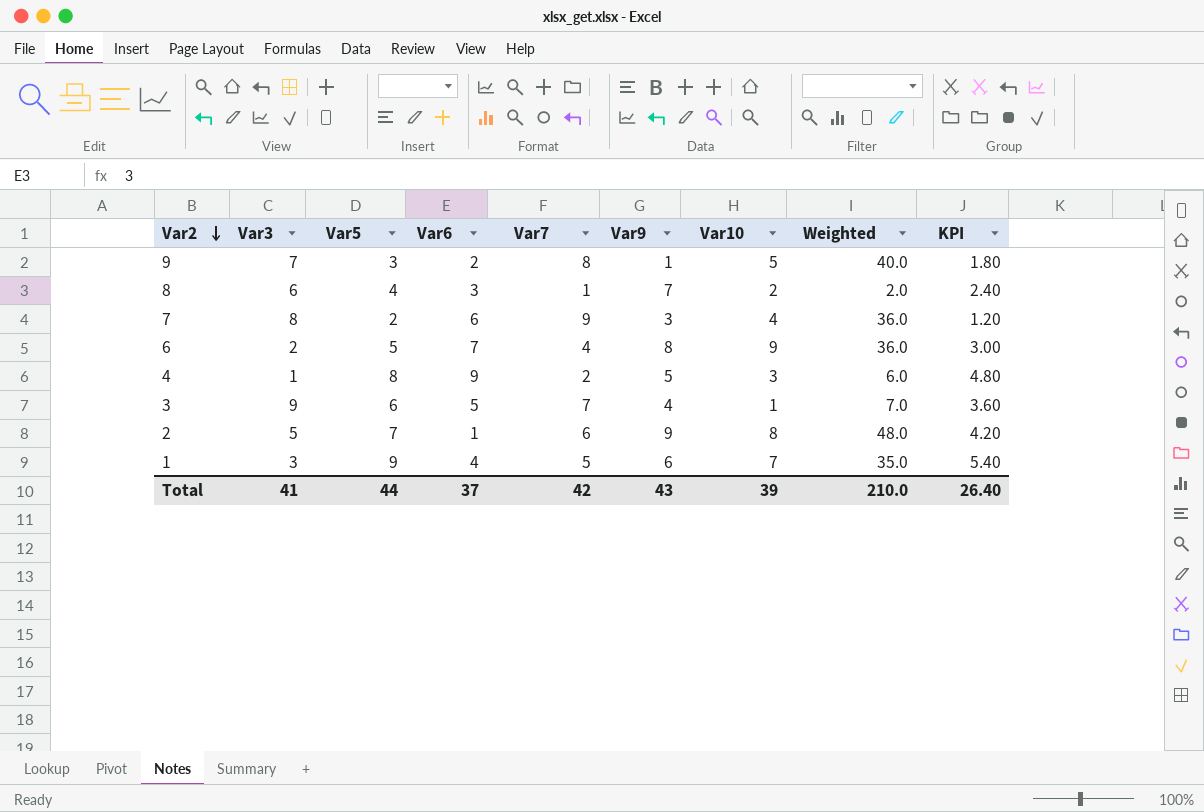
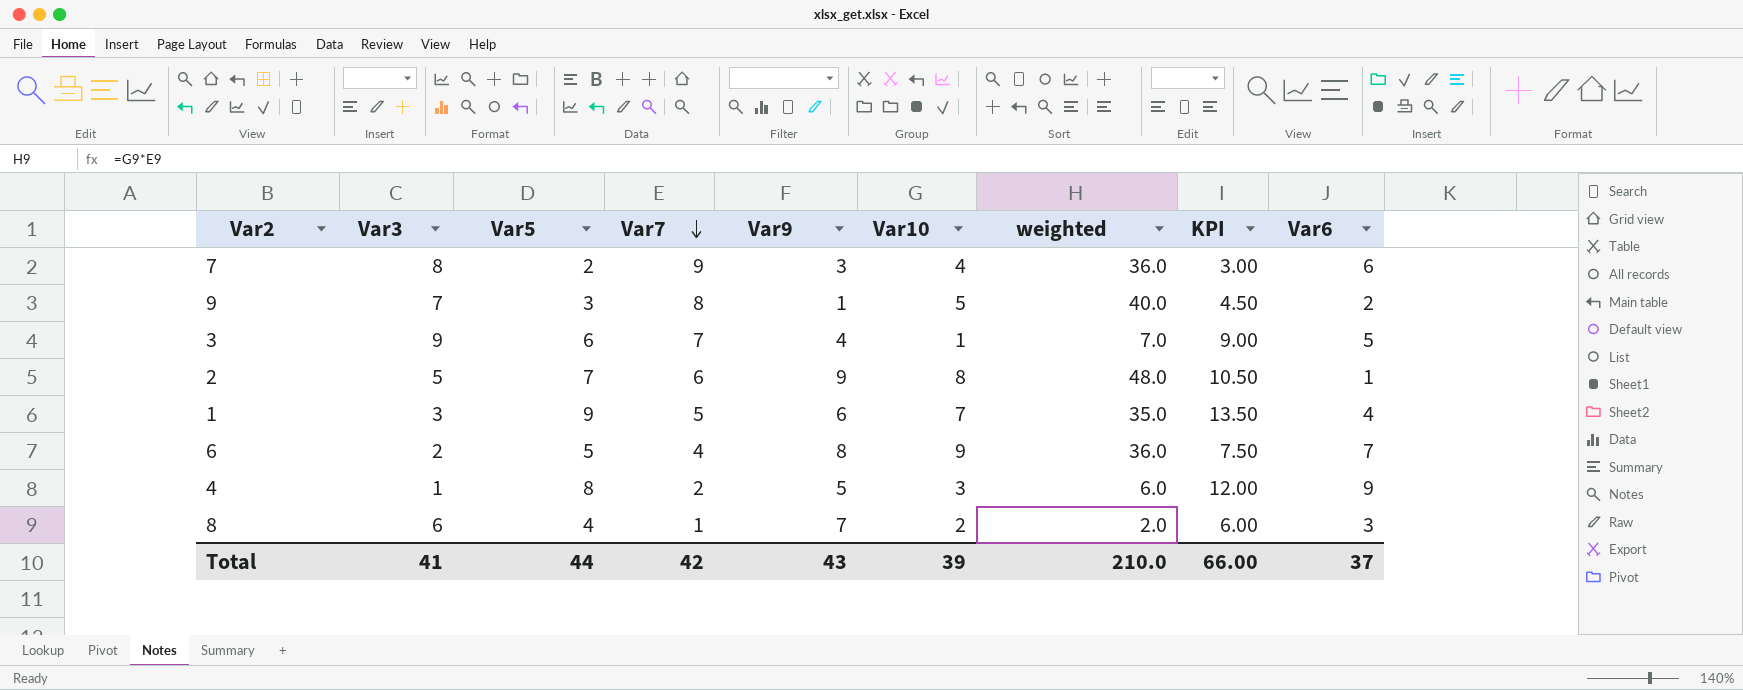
row order: Var2 descending -> Var7 descending
column name: Weighted -> weighted
column KPI | formula: [Var5] * 0.6 -> [Var5] * 1.5
column Var6 | position: 4 -> 9
Total | KPI: 26.40 -> 66.00

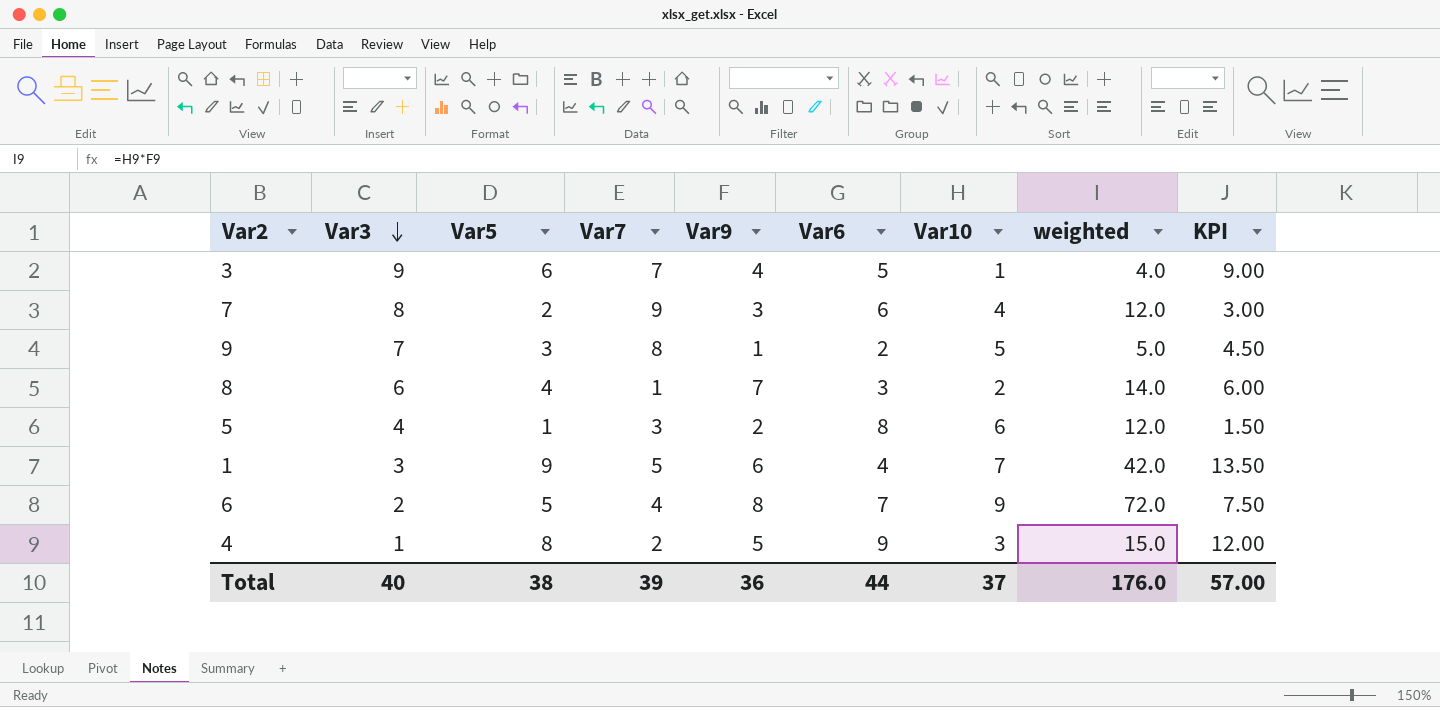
row order: Var7 descending -> Var3 descending
column Var6 | position: 9 -> 6
column weighted | formula: [Var7] * [Var10] -> [Var9] * [Var10]
row 2: 5 | 7 | 6 | 9 | 8 | 48.0 | 10.50 | 1 -> none
row 5: none -> 4 | 1 | 3 | 2 | 8 | 6 | 12.0 | 1.50
Total | Var3: 41 -> 40
Total | Var5: 44 -> 38
Total | Var7: 42 -> 39
Total | Var9: 43 -> 36
Total | Var6: 37 -> 44
Total | Var10: 39 -> 37
Total | weighted: 210.0 -> 176.0
Total | KPI: 66.00 -> 57.00

